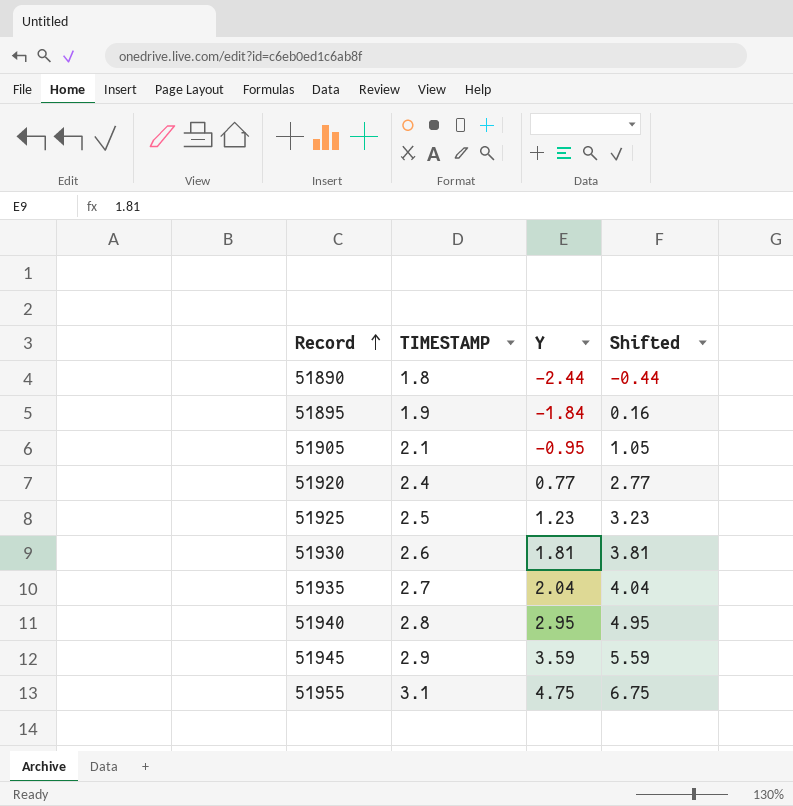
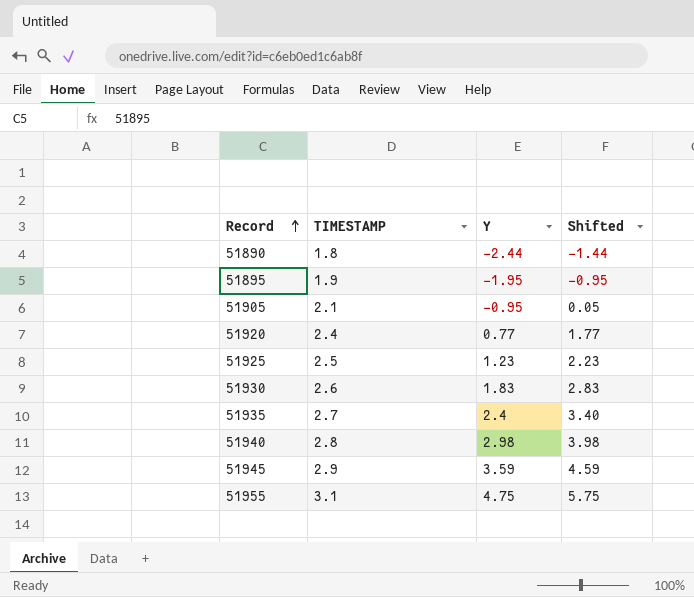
column Shifted | formula: [Y] + 2 -> [Y] + 1
51895 | Y: -1.84 -> -1.95
51930 | Y: 1.81 -> 1.83
51935 | Y: 2.04 -> 2.4
51940 | Y: 2.95 -> 2.98

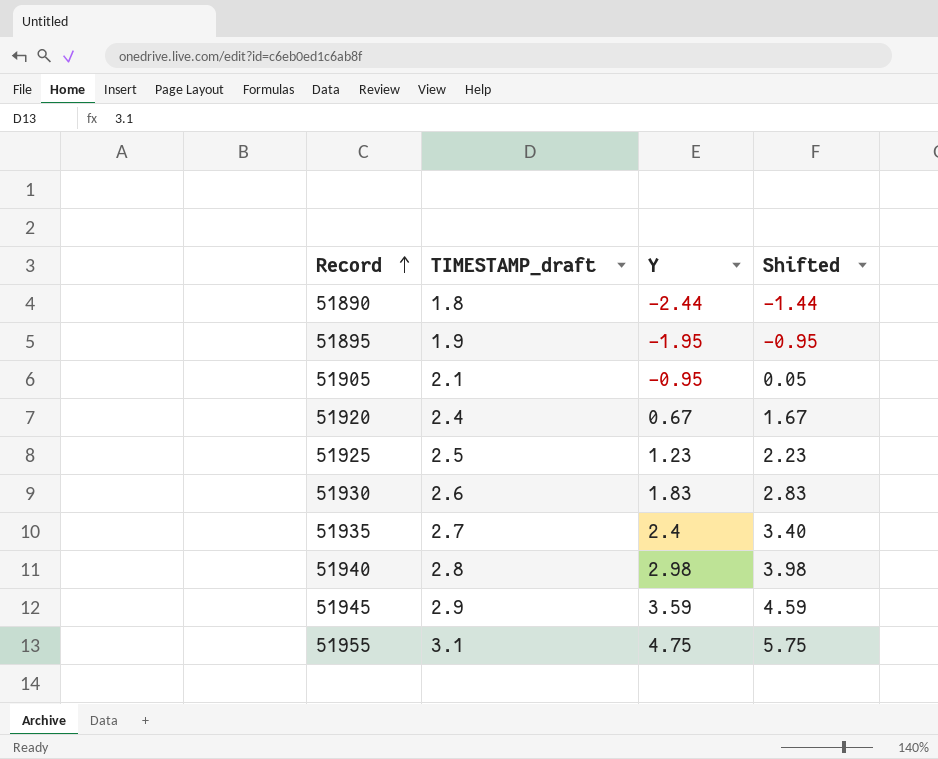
column name: TIMESTAMP -> TIMESTAMP_draft
51920 | Y: 0.77 -> 0.67
51920 | Shifted: 1.77 -> 1.67

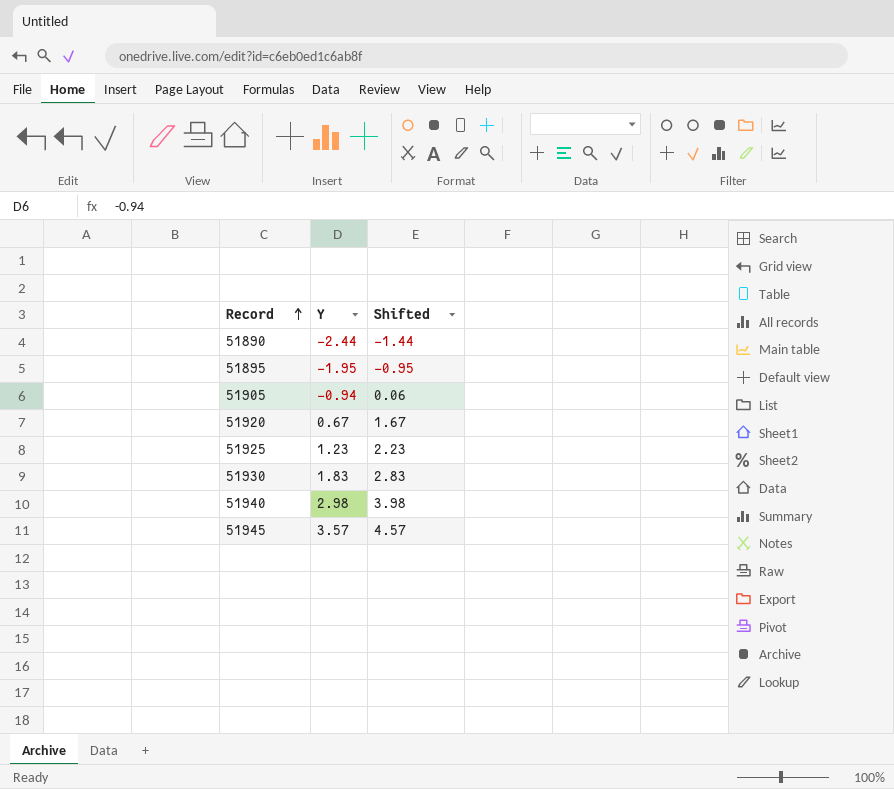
column TIMESTAMP_draft | position: 2 -> none
row 51935: 2.7 | 2.4 | 3.40 -> none
row 51955: 3.1 | 4.75 | 5.75 -> none
51905 | Y: -0.95 -> -0.94
51905 | Shifted: 0.05 -> 0.06
51945 | Y: 3.59 -> 3.57
51945 | Shifted: 4.59 -> 4.57

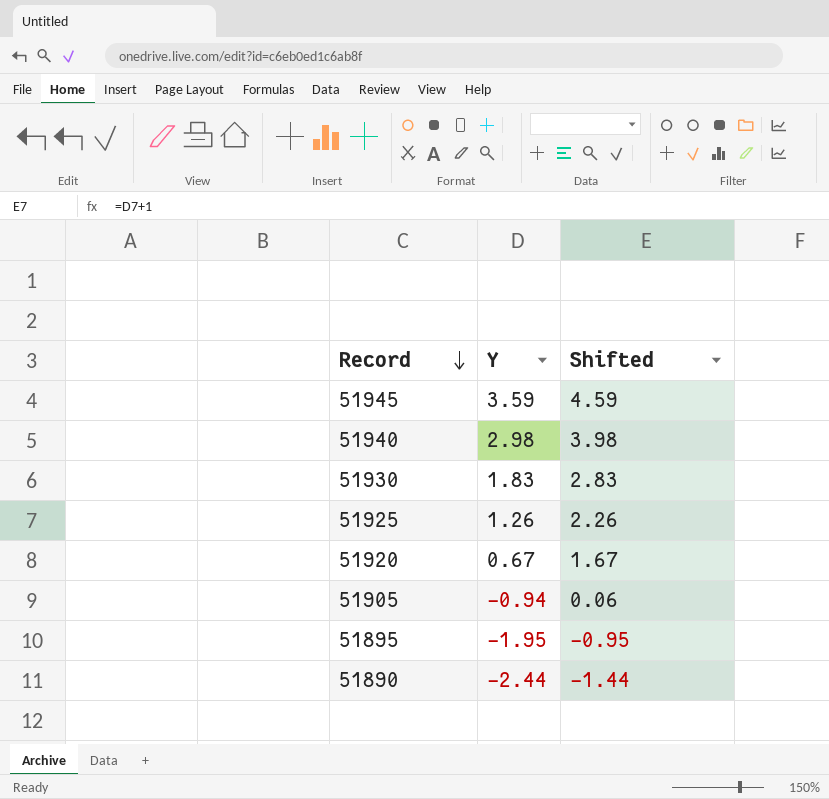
row order: Record ascending -> Record descending
51945 | Y: 3.57 -> 3.59
51945 | Shifted: 4.57 -> 4.59
51925 | Y: 1.23 -> 1.26
51925 | Shifted: 2.23 -> 2.26

